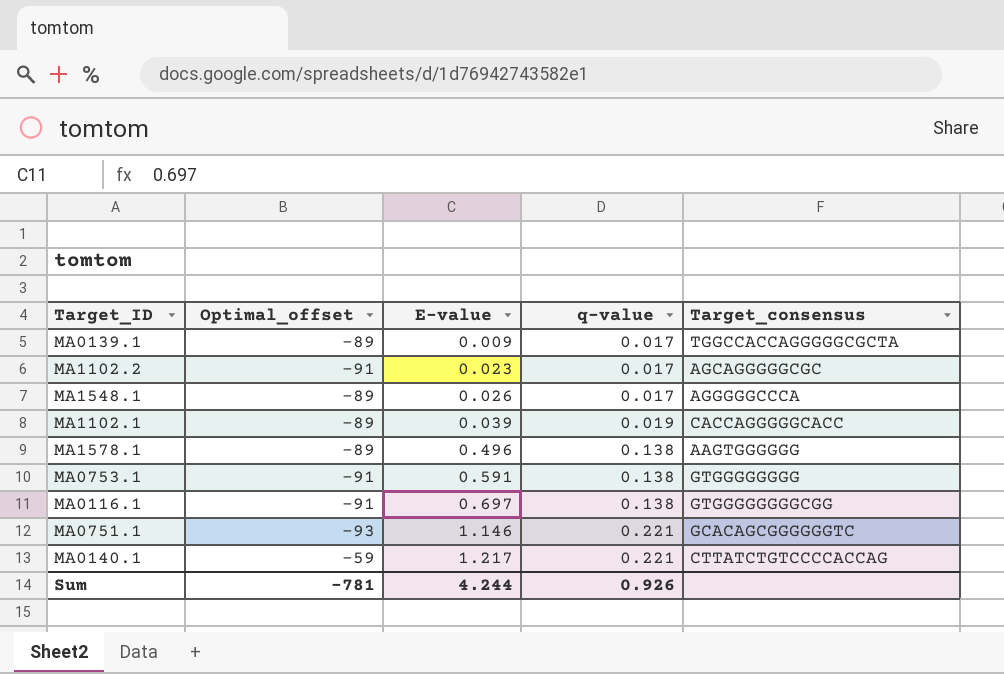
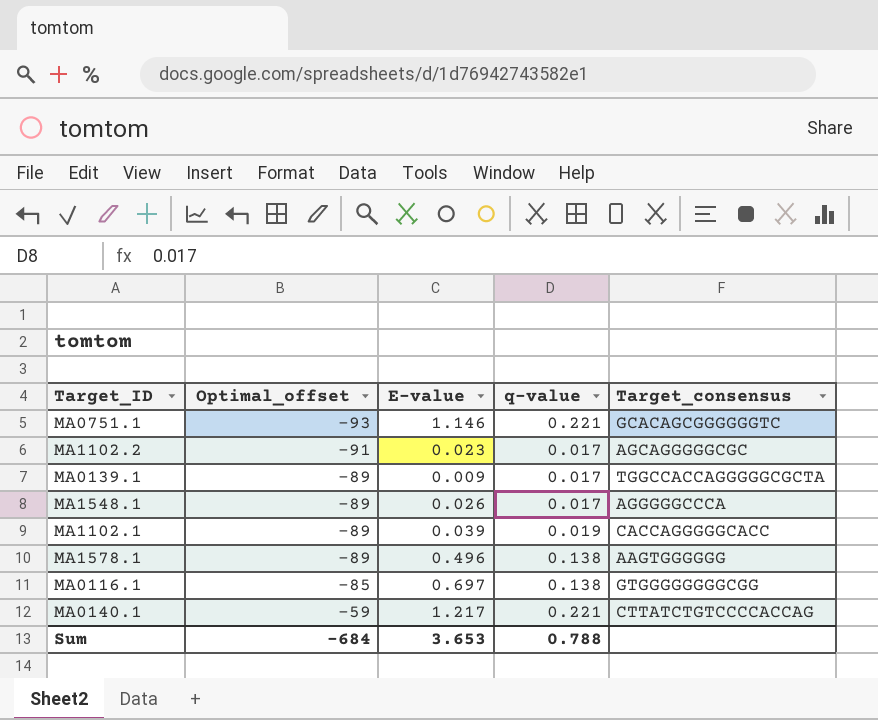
row order: E-value ascending -> Optimal_offset ascending
row MA0753.1: -91 | 0.591 | 0.138 | GTGGGGGGGG -> none
MA0116.1 | Optimal_offset: -91 -> -85
Sum | Optimal_offset: -781 -> -684
Sum | E-value: 4.244 -> 3.653
Sum | q-value: 0.926 -> 0.788

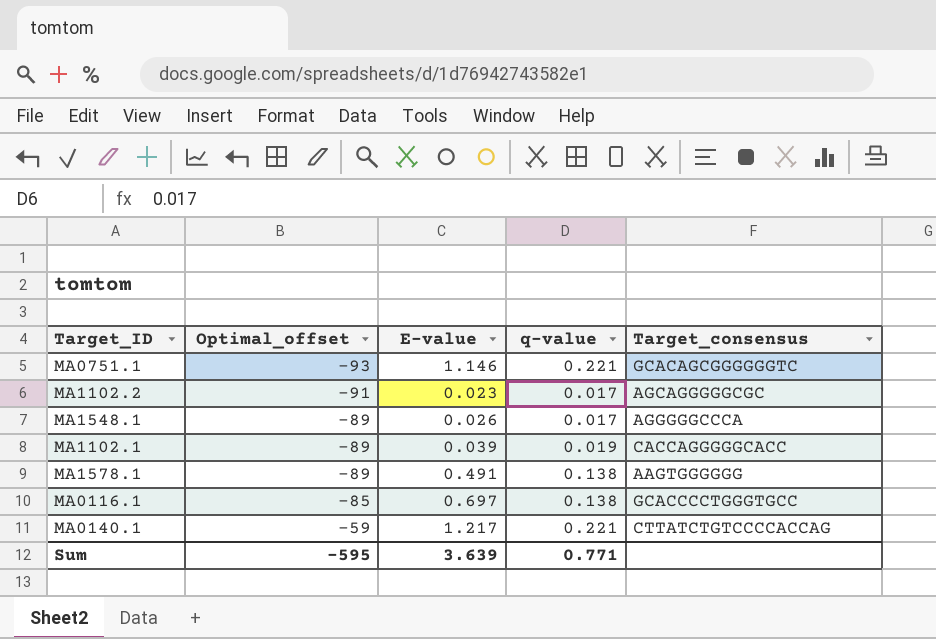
row MA0139.1: -89 | 0.009 | 0.017 | TGGCCACCAGGGGGCGCTA -> none
MA1578.1 | E-value: 0.496 -> 0.491
MA0116.1 | Target_consensus: GTGGGGGGGGCGG -> GCACCCCTGGGTGCC
Sum | Optimal_offset: -684 -> -595
Sum | E-value: 3.653 -> 3.639
Sum | q-value: 0.788 -> 0.771

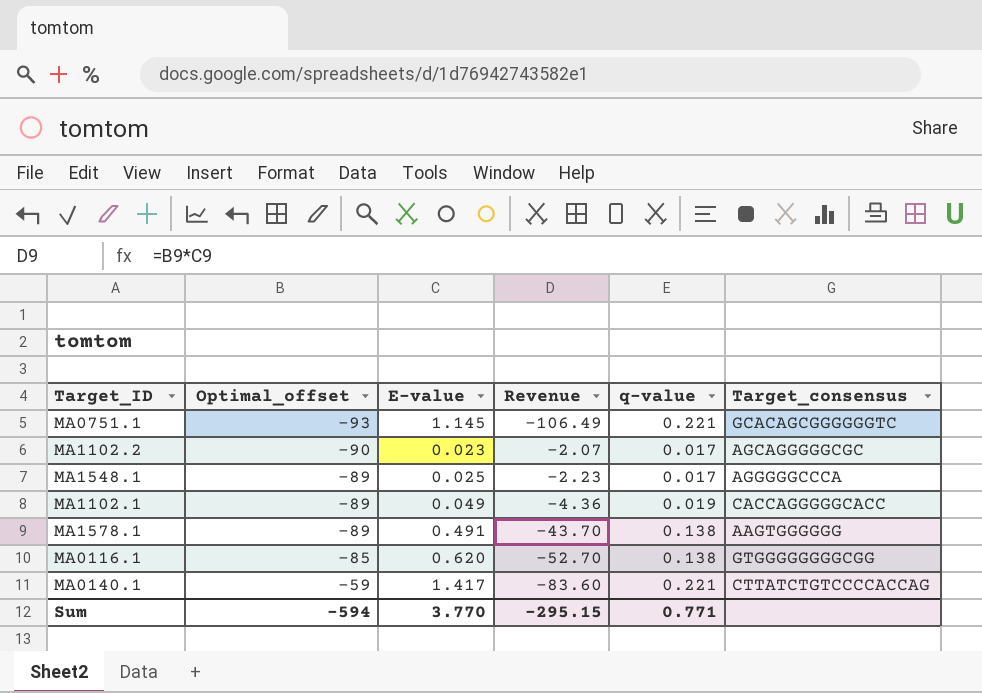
column Revenue | formula: none -> [Optimal_offset] * [E-value]
MA0751.1 | E-value: 1.146 -> 1.145
MA1102.2 | Optimal_offset: -91 -> -90
MA1548.1 | E-value: 0.026 -> 0.025
MA1102.1 | E-value: 0.039 -> 0.049
MA0116.1 | E-value: 0.697 -> 0.620
MA0116.1 | Target_consensus: GCACCCCTGGGTGCC -> GTGGGGGGGGCGG
MA0140.1 | E-value: 1.217 -> 1.417
Sum | Optimal_offset: -595 -> -594
Sum | E-value: 3.639 -> 3.770

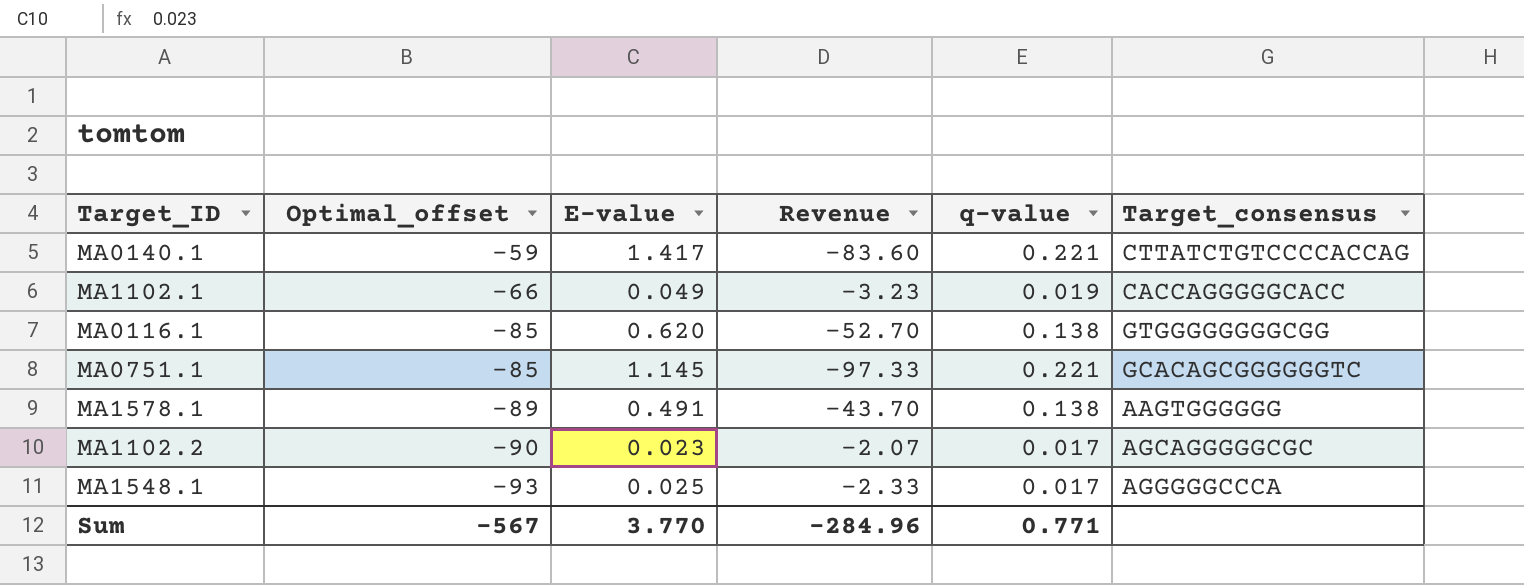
row order: Optimal_offset ascending -> Optimal_offset descending
MA1102.1 | Optimal_offset: -89 -> -66
MA1102.1 | Revenue: -4.36 -> -3.23
MA0751.1 | Optimal_offset: -93 -> -85
MA0751.1 | Revenue: -106.49 -> -97.33
MA1548.1 | Optimal_offset: -89 -> -93
MA1548.1 | Revenue: -2.23 -> -2.33
Sum | Optimal_offset: -594 -> -567
Sum | Revenue: -295.15 -> -284.96

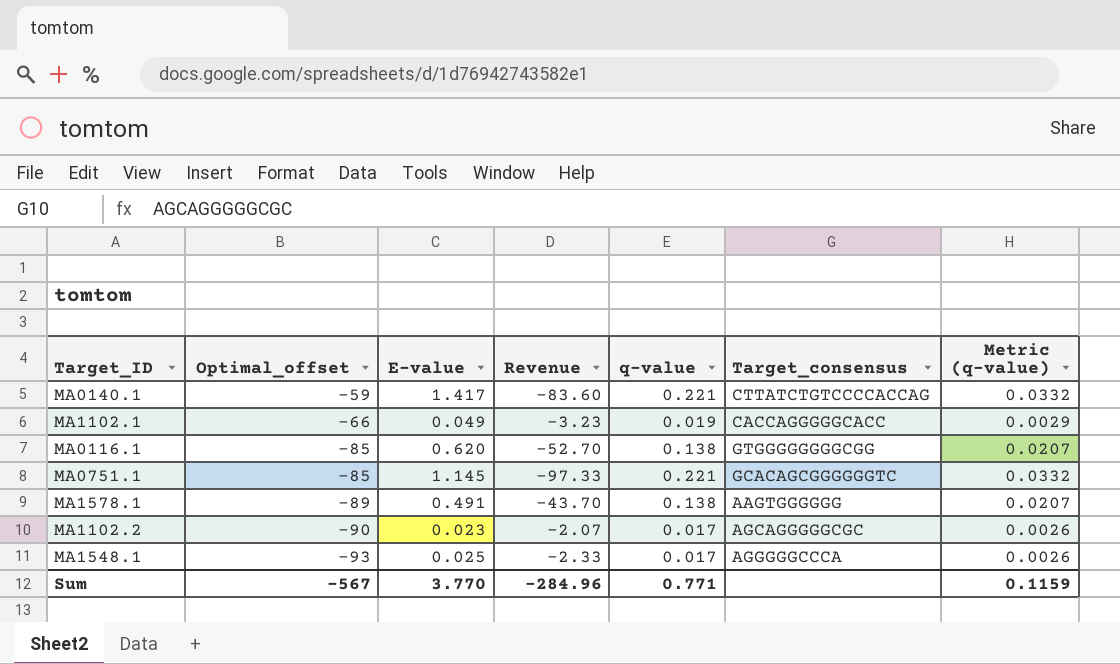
column Metric (q-value) | formula: none -> [q-value] * 0.15

